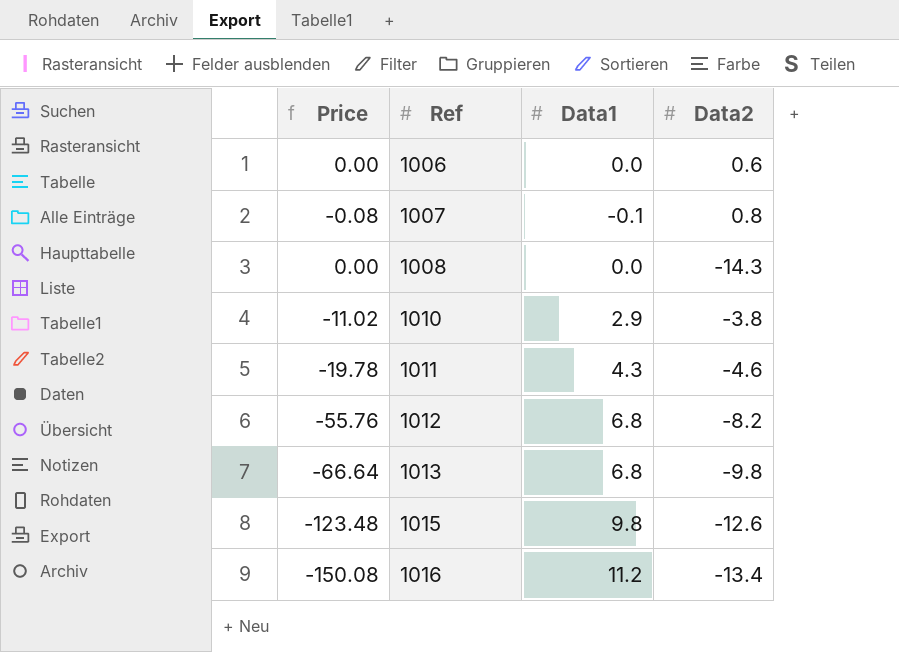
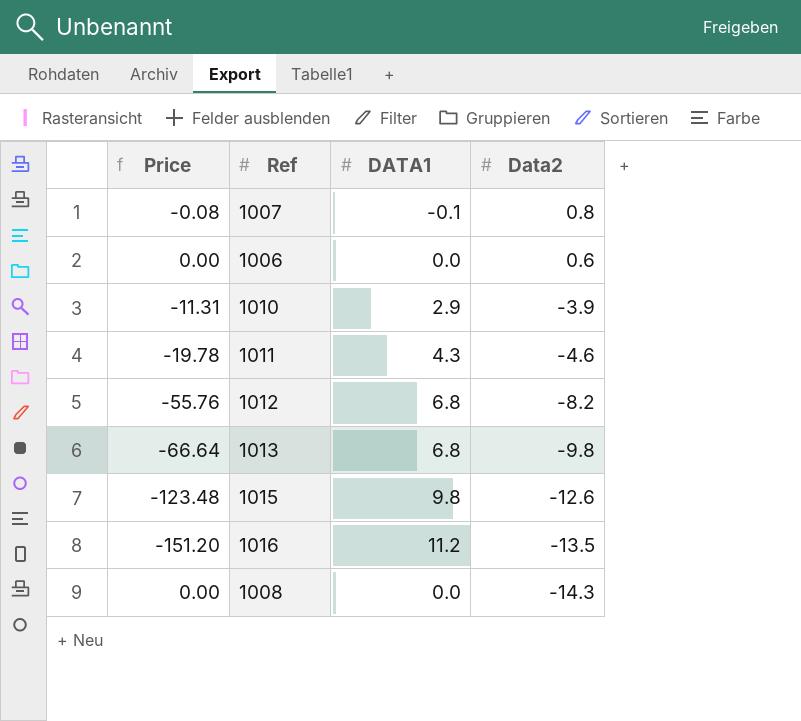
row order: Ref ascending -> Data2 descending
column name: Data1 -> DATA1
1010 | Price: -11.02 -> -11.31
1010 | Data2: -3.8 -> -3.9
1016 | Price: -150.08 -> -151.20
1016 | Data2: -13.4 -> -13.5

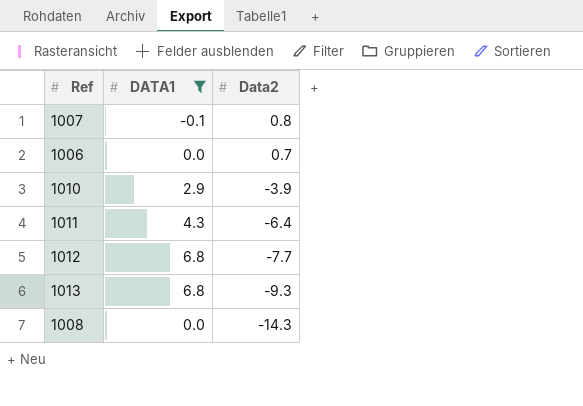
filter: none -> DATA1 <= 6.8
column Price | formula: [DATA1] * [Data2] -> none
1006 | Data2: 0.6 -> 0.7
1011 | Data2: -4.6 -> -6.4
1012 | Data2: -8.2 -> -7.7
1013 | Data2: -9.8 -> -9.3

